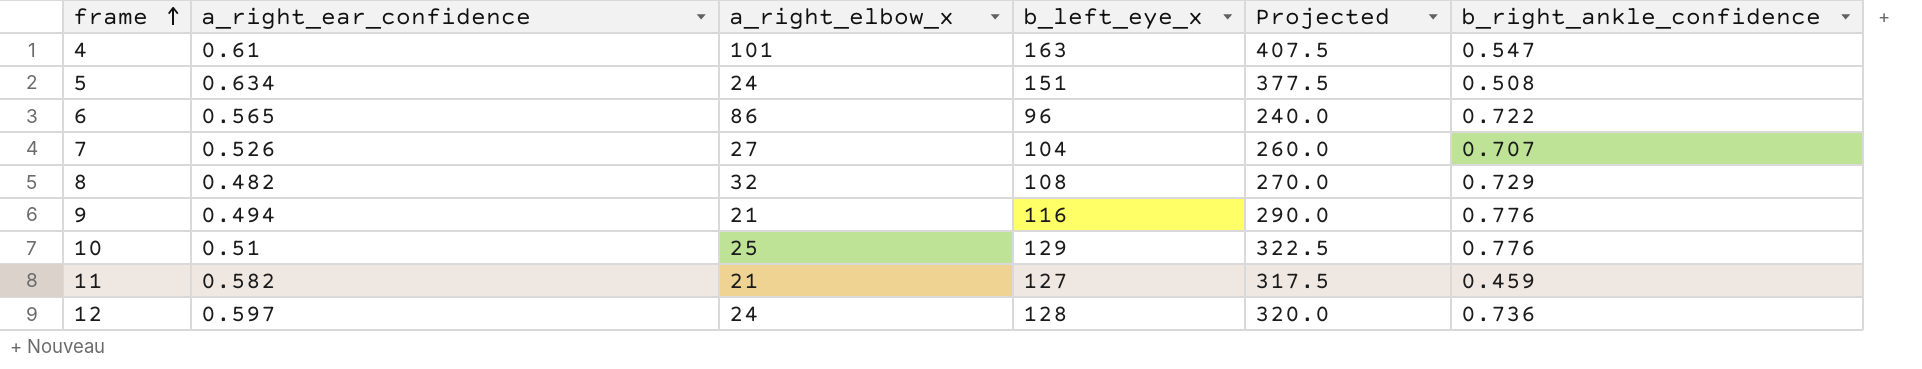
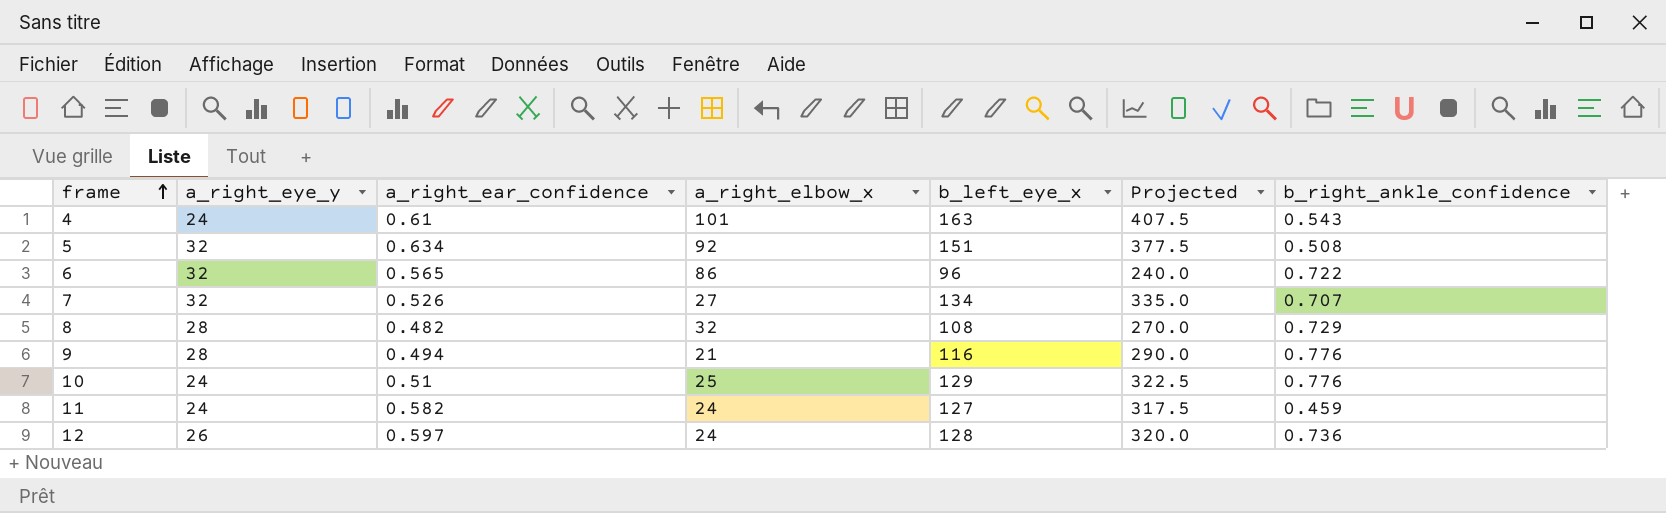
column a_right_eye_y | position: none -> 2
4 | b_right_ankle_confidence: 0.547 -> 0.543
5 | a_right_elbow_x: 24 -> 92
7 | b_left_eye_x: 104 -> 134
7 | Projected: 260.0 -> 335.0
11 | a_right_elbow_x: 21 -> 24

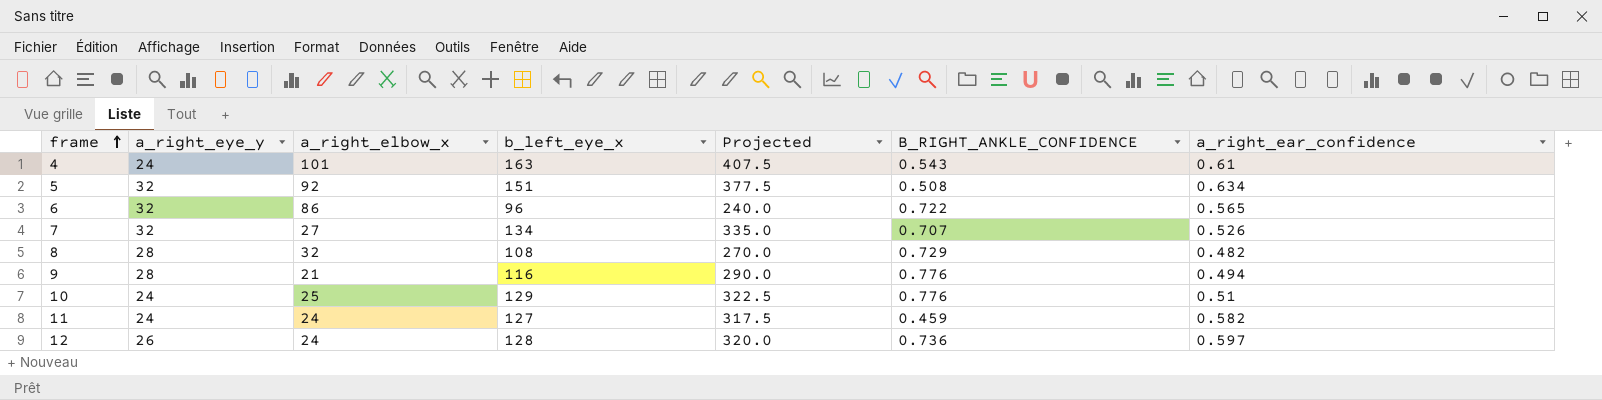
column name: b_right_ankle_confidence -> B_RIGHT_ANKLE_CONFIDENCE
column a_right_ear_confidence | position: 3 -> 7

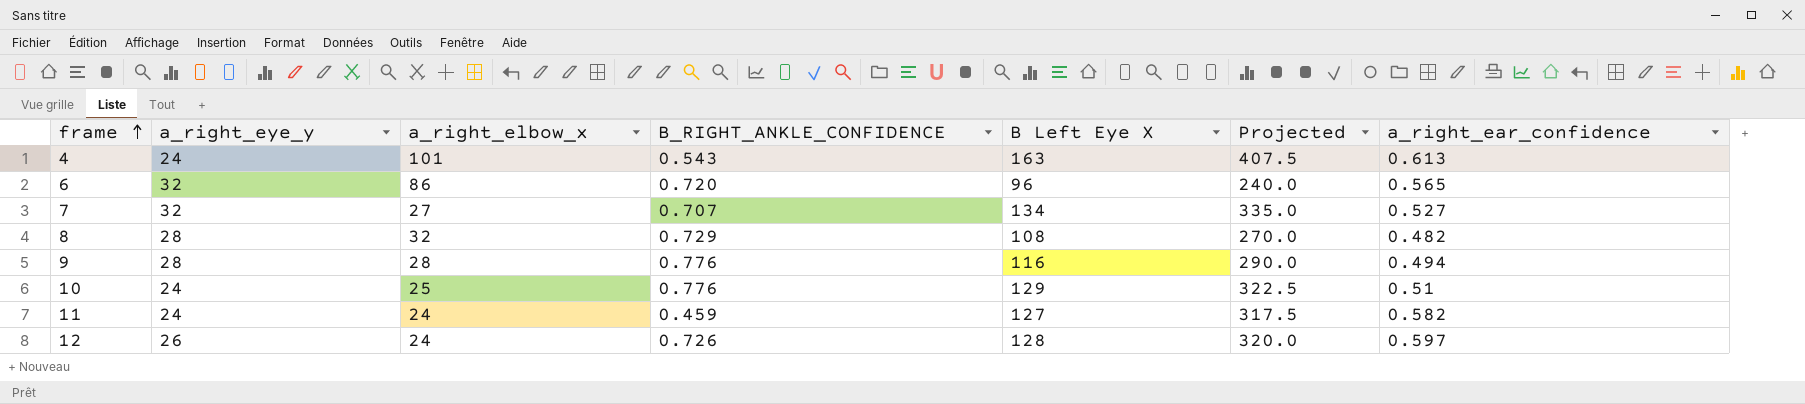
column B_RIGHT_ANKLE_CONFIDENCE | position: 6 -> 4
column name: b_left_eye_x -> B Left Eye X
row 5: 32 | 92 | 151 | 377.5 | 0.508 | 0.634 -> none
4 | a_right_ear_confidence: 0.61 -> 0.613
6 | B_RIGHT_ANKLE_CONFIDENCE: 0.722 -> 0.720
7 | a_right_ear_confidence: 0.526 -> 0.527
9 | a_right_elbow_x: 21 -> 28
12 | B_RIGHT_ANKLE_CONFIDENCE: 0.736 -> 0.726

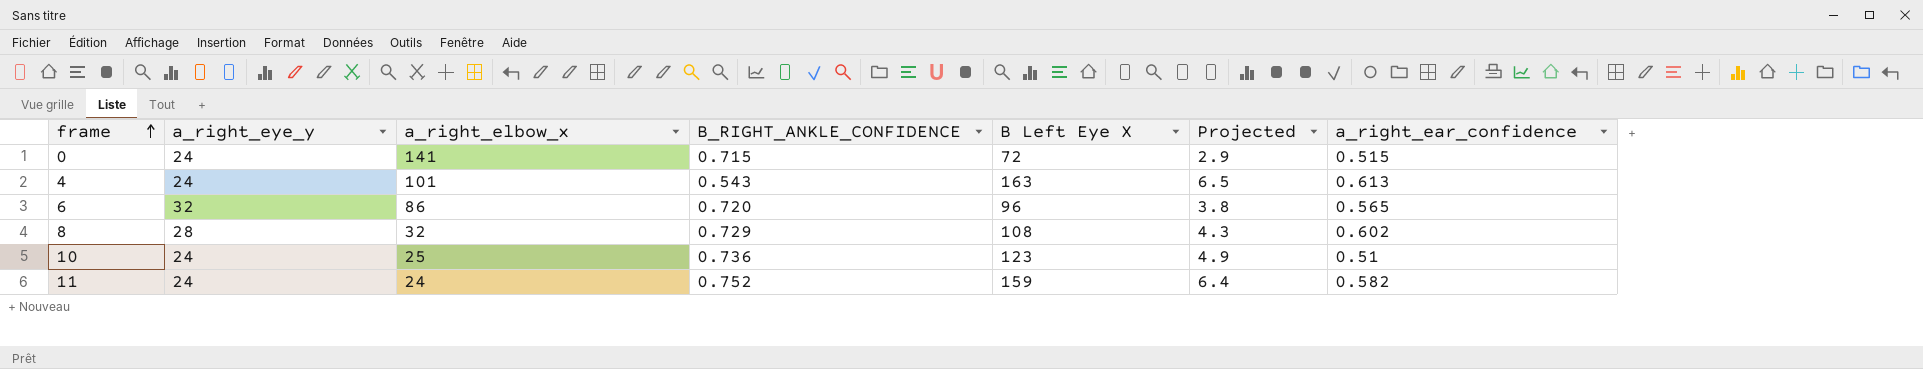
column Projected | formula: [B Left Eye X] * 2.5 -> [B Left Eye X] * 0.04
row 7: 32 | 27 | 0.707 | 134 | 335.0 | 0.527 -> none
row 9: 28 | 28 | 0.776 | 116 | 290.0 | 0.494 -> none
row 12: 26 | 24 | 0.726 | 128 | 320.0 | 0.597 -> none
row 0: none -> 24 | 141 | 0.715 | 72 | 2.9 | 0.515
8 | a_right_ear_confidence: 0.482 -> 0.602
10 | B_RIGHT_ANKLE_CONFIDENCE: 0.776 -> 0.736
10 | B Left Eye X: 129 -> 123
11 | B_RIGHT_ANKLE_CONFIDENCE: 0.459 -> 0.752
11 | B Left Eye X: 127 -> 159

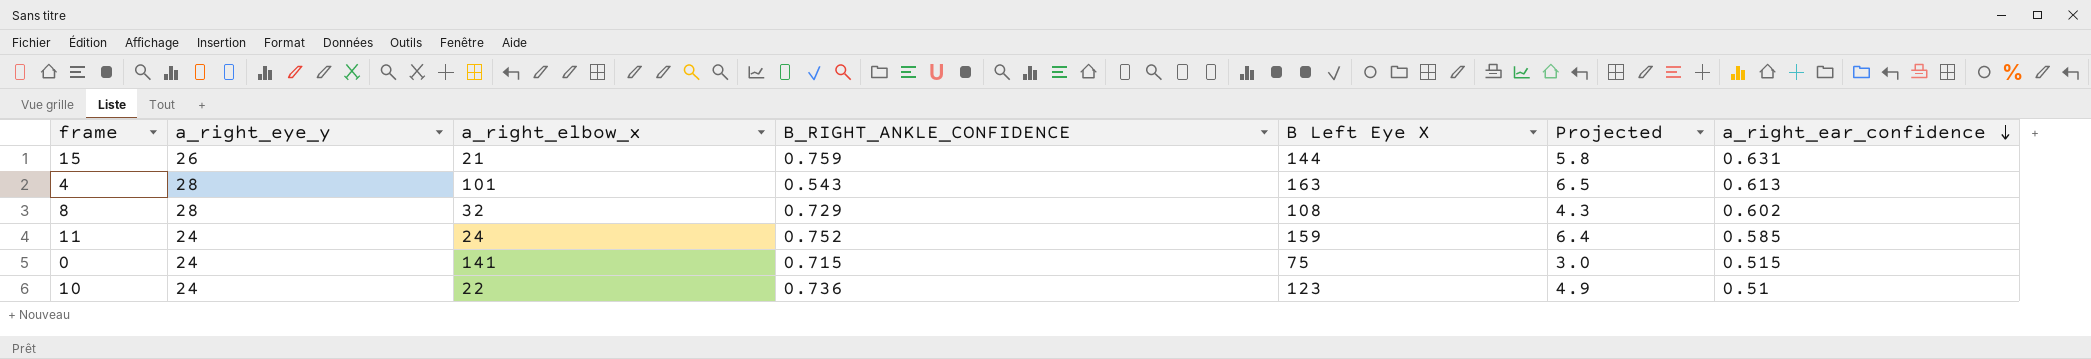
row order: frame ascending -> a_right_ear_confidence descending
row 6: 32 | 86 | 0.720 | 96 | 3.8 | 0.565 -> none
row 15: none -> 26 | 21 | 0.759 | 144 | 5.8 | 0.631
4 | a_right_eye_y: 24 -> 28
11 | a_right_ear_confidence: 0.582 -> 0.585
0 | B Left Eye X: 72 -> 75
0 | Projected: 2.9 -> 3.0
10 | a_right_elbow_x: 25 -> 22

